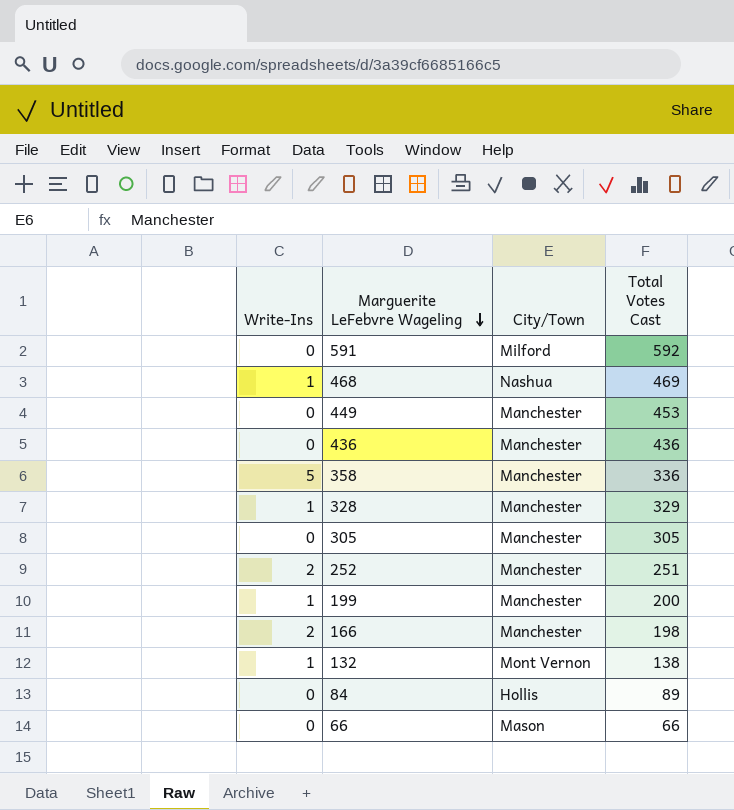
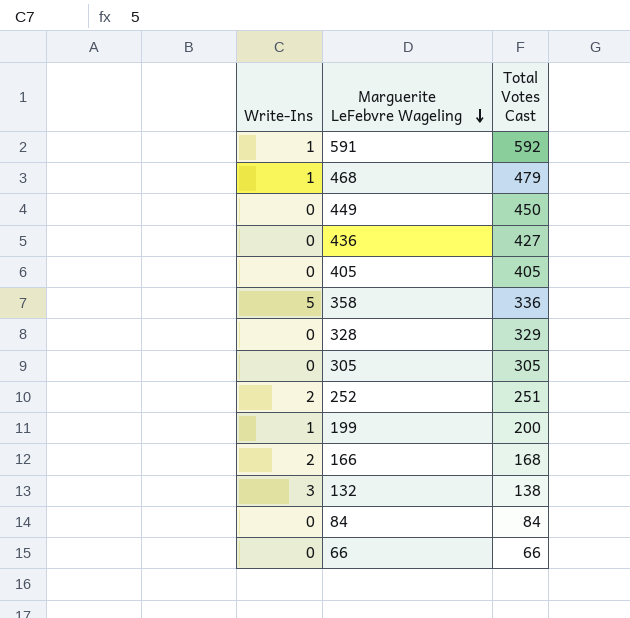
column City/Town | position: 3 -> none
591 | Write-Ins: 0 -> 1
468 | Total Votes Cast: 469 -> 479
449 | Total Votes Cast: 453 -> 450
436 | Total Votes Cast: 436 -> 427
row 405: none -> 0 | 405
328 | Write-Ins: 1 -> 0
166 | Total Votes Cast: 198 -> 168
132 | Write-Ins: 1 -> 3
84 | Total Votes Cast: 89 -> 84

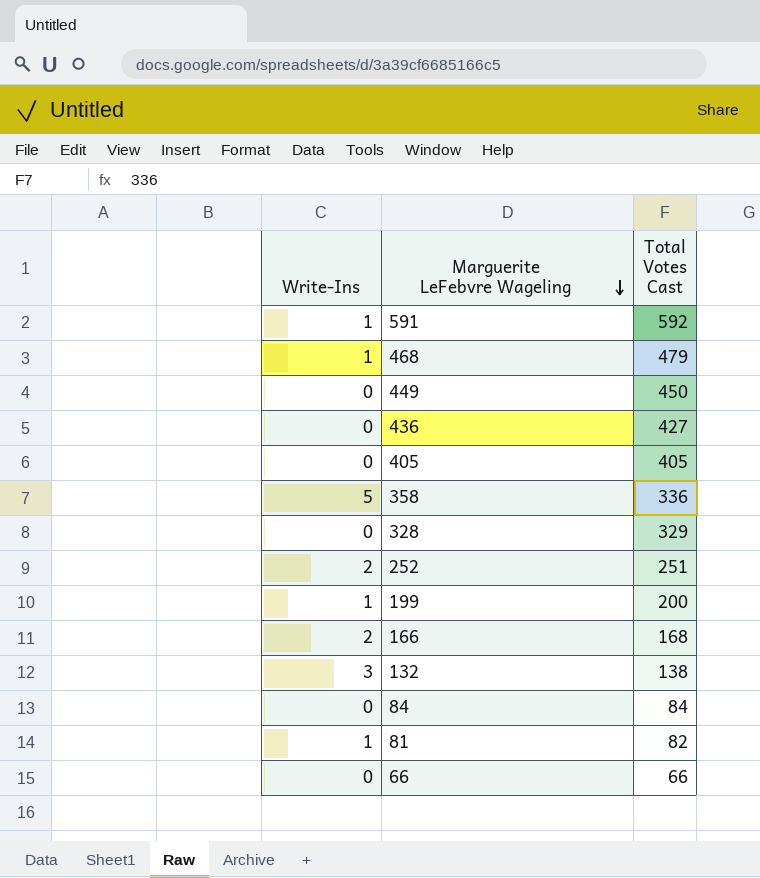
row 305: 0 | 305 -> none
row 81: none -> 1 | 82

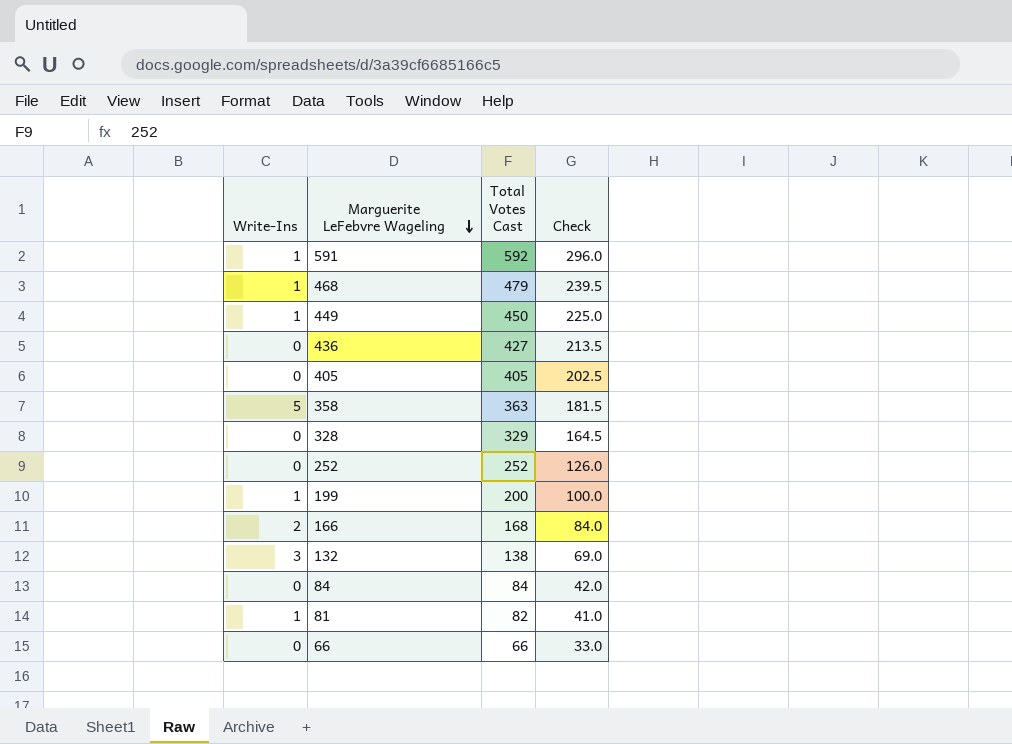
column Check | formula: none -> [Total Votes Cast] * 0.5
449 | Write-Ins: 0 -> 1
358 | Total Votes Cast: 336 -> 363
252 | Write-Ins: 2 -> 0
252 | Total Votes Cast: 251 -> 252

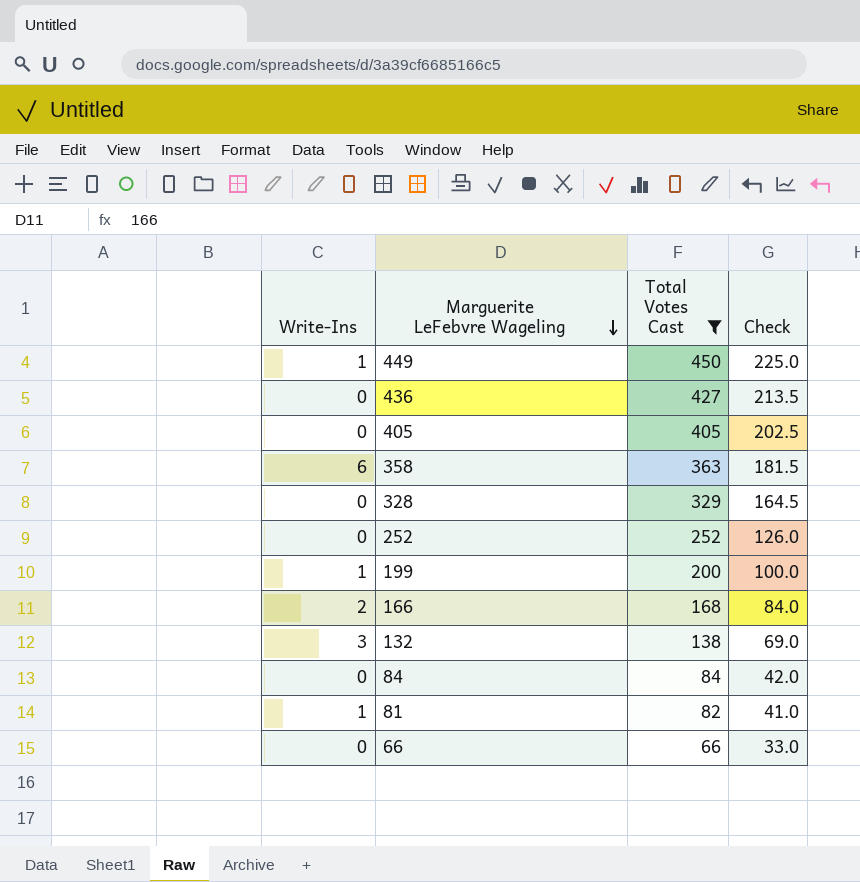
filter: none -> Total Votes Cast <= 450
358 | Write-Ins: 5 -> 6

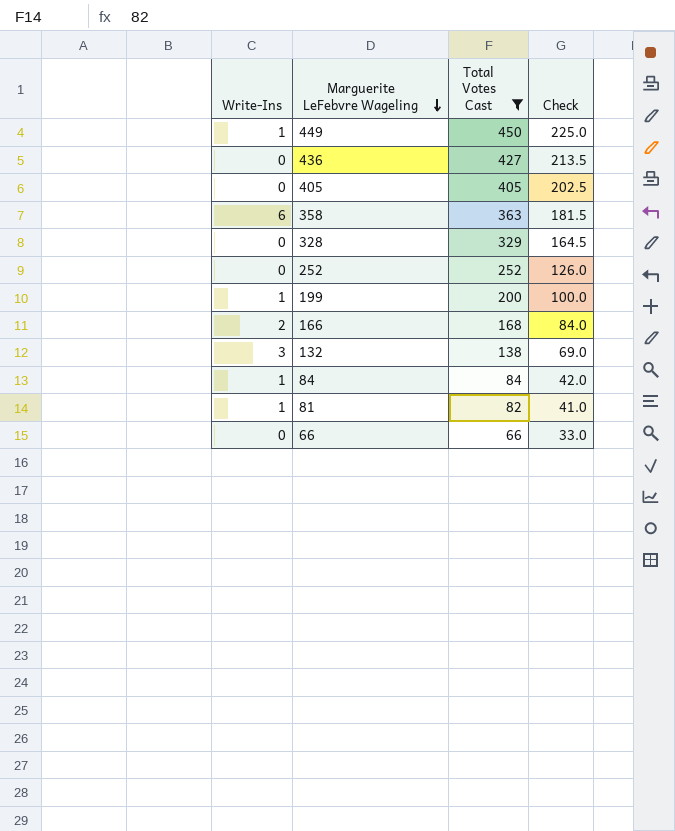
84 | Write-Ins: 0 -> 1

